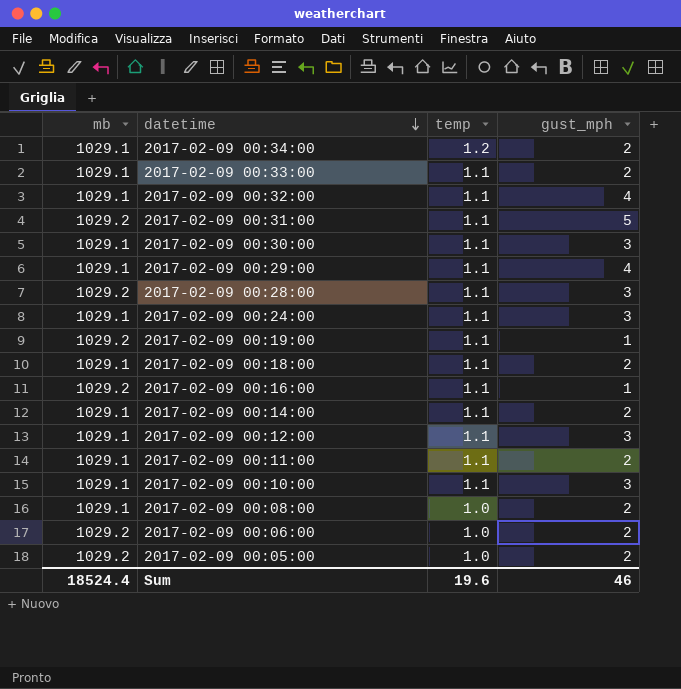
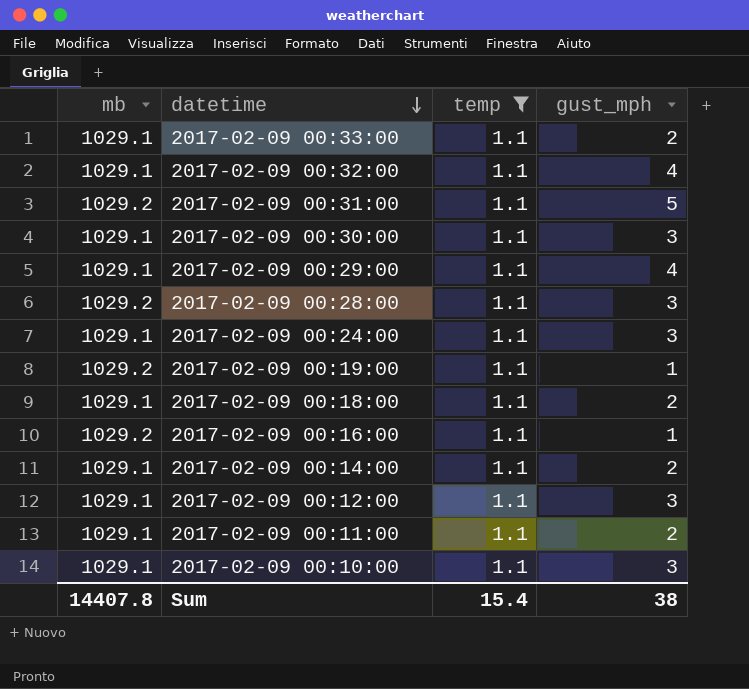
filter: none -> temp = 1.1
Sum | mb: 18524.4 -> 14407.8
Sum | temp: 19.6 -> 15.4
Sum | gust_mph: 46 -> 38

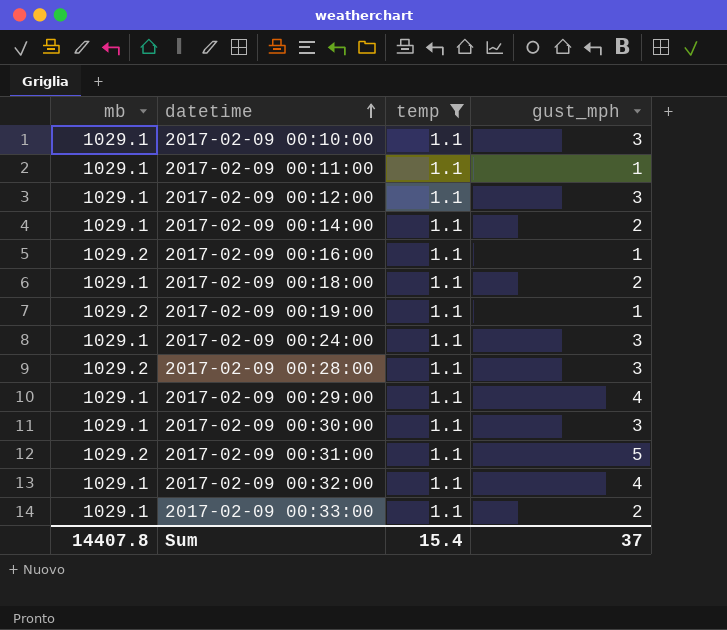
row order: datetime descending -> datetime ascending
2017-02-09 00:11:00 | gust_mph: 2 -> 1
Sum | gust_mph: 38 -> 37

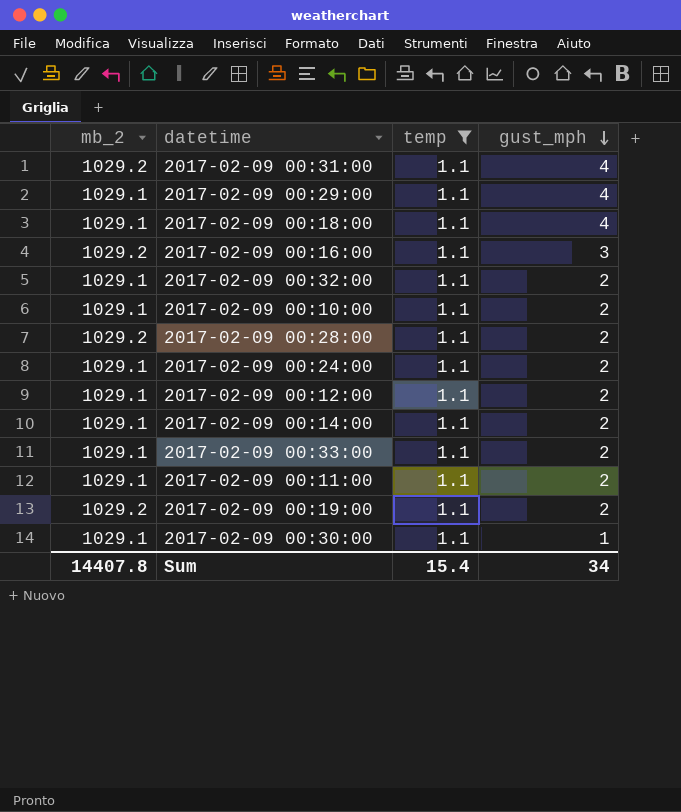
row order: datetime ascending -> gust_mph descending
column name: mb -> mb_2
2017-02-09 00:31:00 | gust_mph: 5 -> 4
2017-02-09 00:18:00 | gust_mph: 2 -> 4
2017-02-09 00:16:00 | gust_mph: 1 -> 3
2017-02-09 00:32:00 | gust_mph: 4 -> 2
2017-02-09 00:10:00 | gust_mph: 3 -> 2
2017-02-09 00:28:00 | gust_mph: 3 -> 2
2017-02-09 00:24:00 | gust_mph: 3 -> 2
2017-02-09 00:12:00 | gust_mph: 3 -> 2
2017-02-09 00:11:00 | gust_mph: 1 -> 2
2017-02-09 00:19:00 | gust_mph: 1 -> 2
2017-02-09 00:30:00 | gust_mph: 3 -> 1
Sum | gust_mph: 37 -> 34

